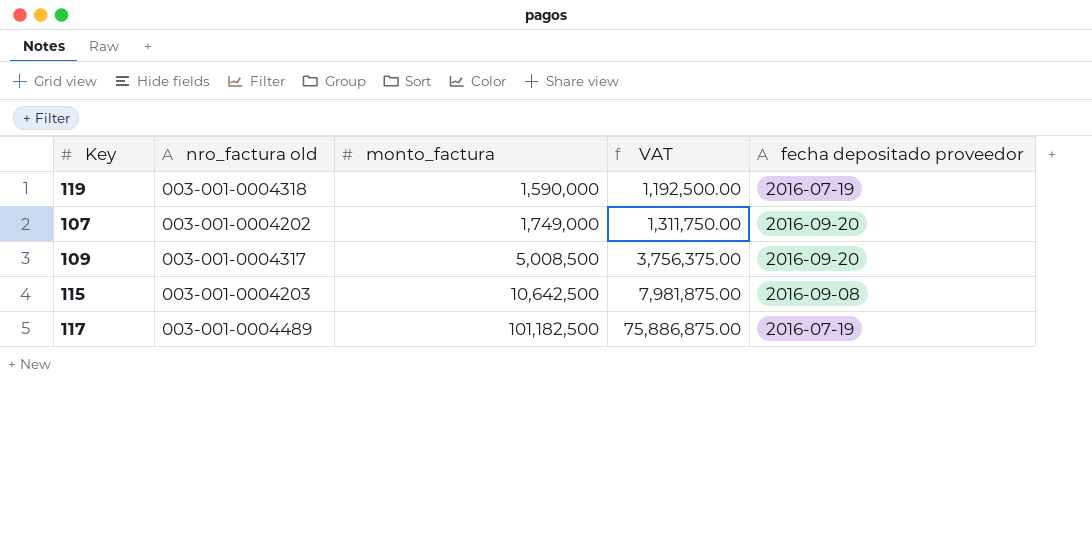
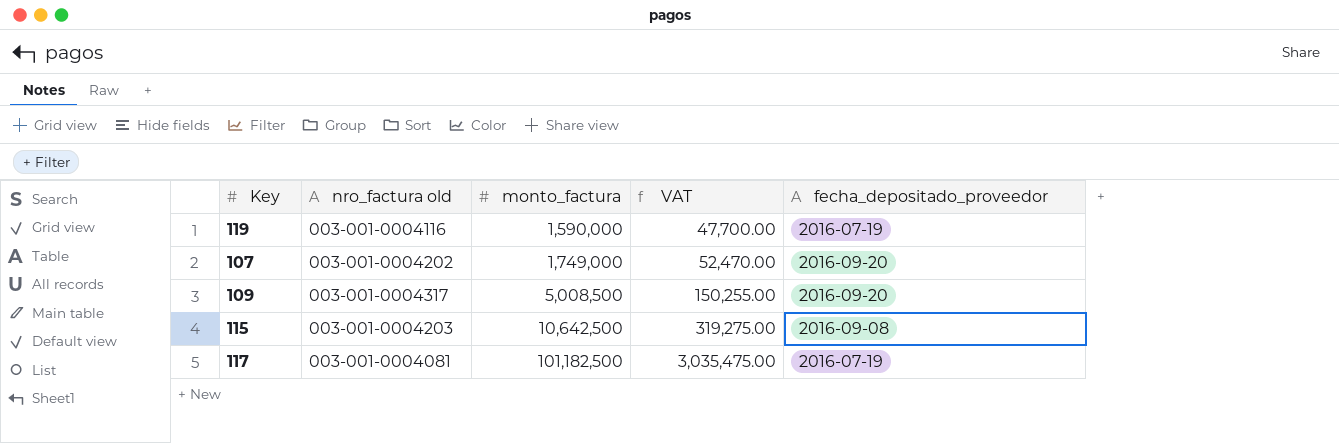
column VAT | formula: [monto_factura] * 0.75 -> [monto_factura] * 0.03
column name: fecha depositado proveedor -> fecha_depositado_proveedor
119 | nro_factura old: 003-001-0004318 -> 003-001-0004116
117 | nro_factura old: 003-001-0004489 -> 003-001-0004081

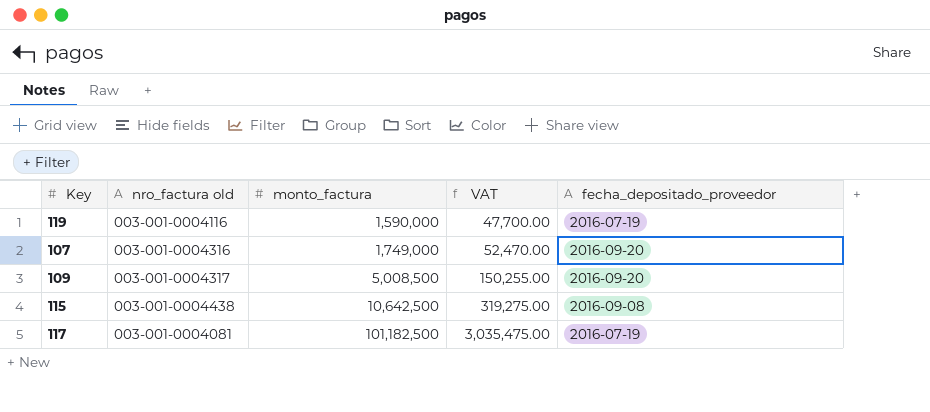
107 | nro_factura old: 003-001-0004202 -> 003-001-0004316
115 | nro_factura old: 003-001-0004203 -> 003-001-0004438

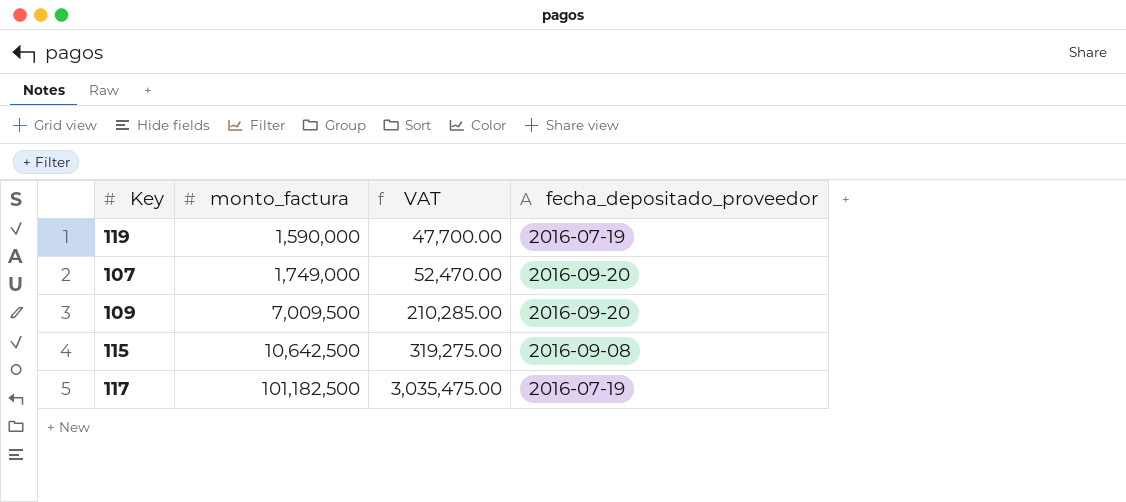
column nro_factura old | position: 2 -> none
109 | monto_factura: 5,008,500 -> 7,009,500
109 | VAT: 150,255.00 -> 210,285.00

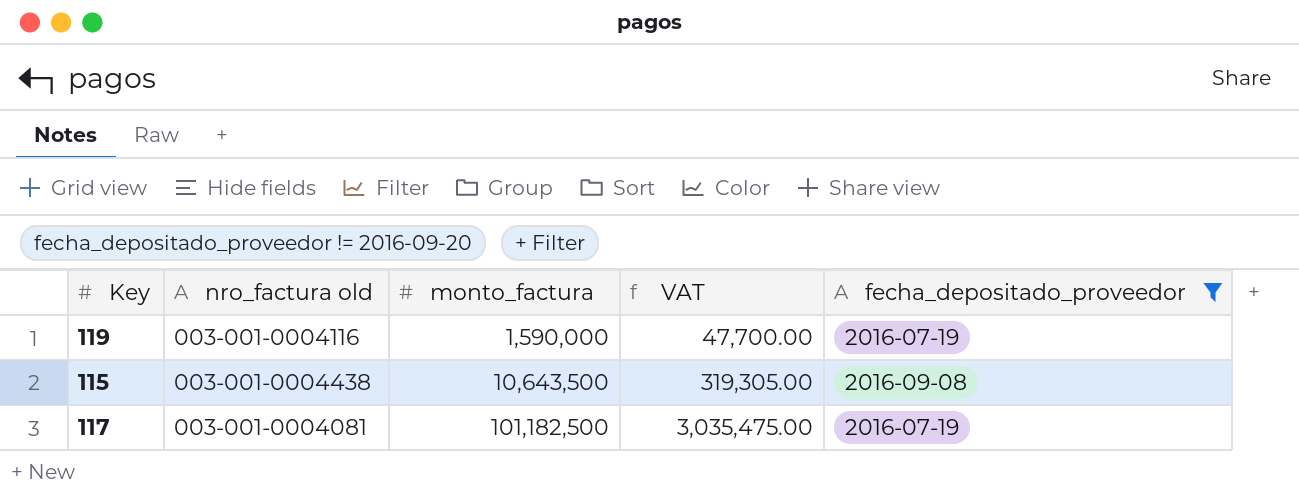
filter: none -> fecha_depositado_proveedor != 2016-09-20
column nro_factura old | position: none -> 2
115 | monto_factura: 10,642,500 -> 10,643,500
115 | VAT: 319,275.00 -> 319,305.00

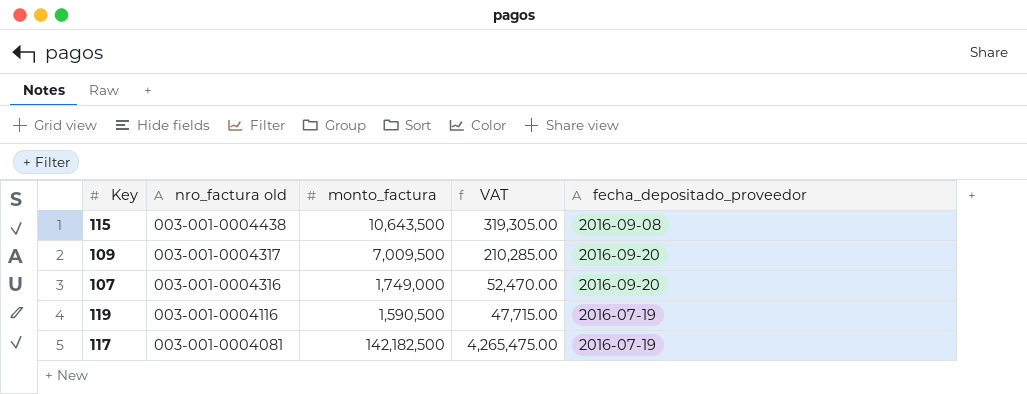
filter: fecha_depositado_proveedor != 2016-09-20 -> none
row order: monto_factura ascending -> nro_factura old descending
119 | monto_factura: 1,590,000 -> 1,590,500
119 | VAT: 47,700.00 -> 47,715.00
117 | monto_factura: 101,182,500 -> 142,182,500
117 | VAT: 3,035,475.00 -> 4,265,475.00

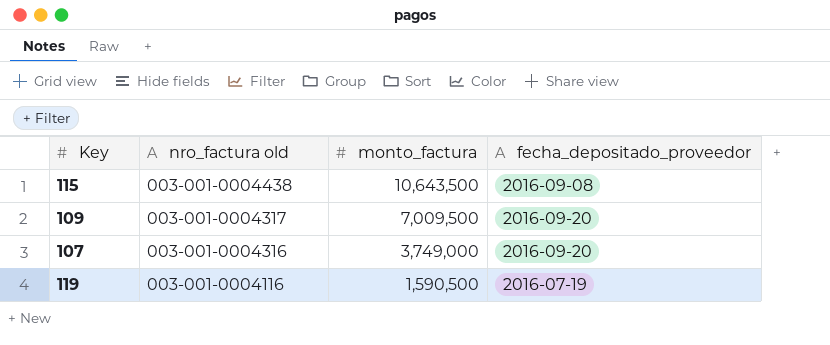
column VAT | formula: [monto_factura] * 0.03 -> none
row 117: 003-001-0004081 | 142,182,500 | 4,265,475.00 | 2016-07-19 -> none
107 | monto_factura: 1,749,000 -> 3,749,000

